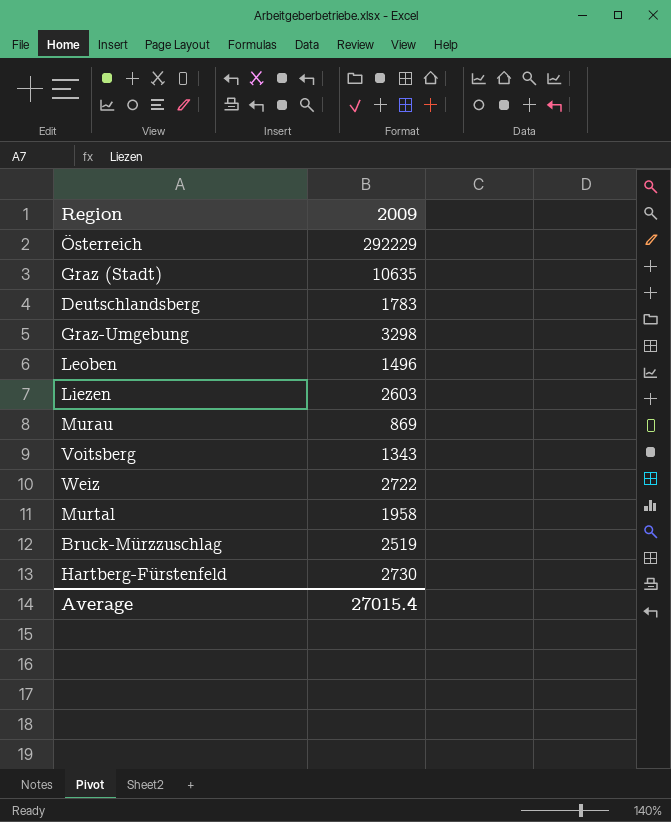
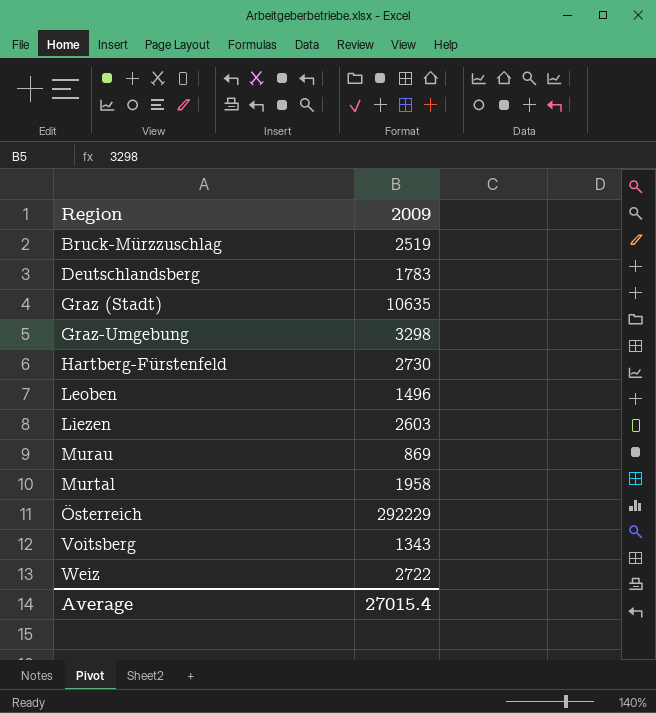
row order: none -> Region ascending

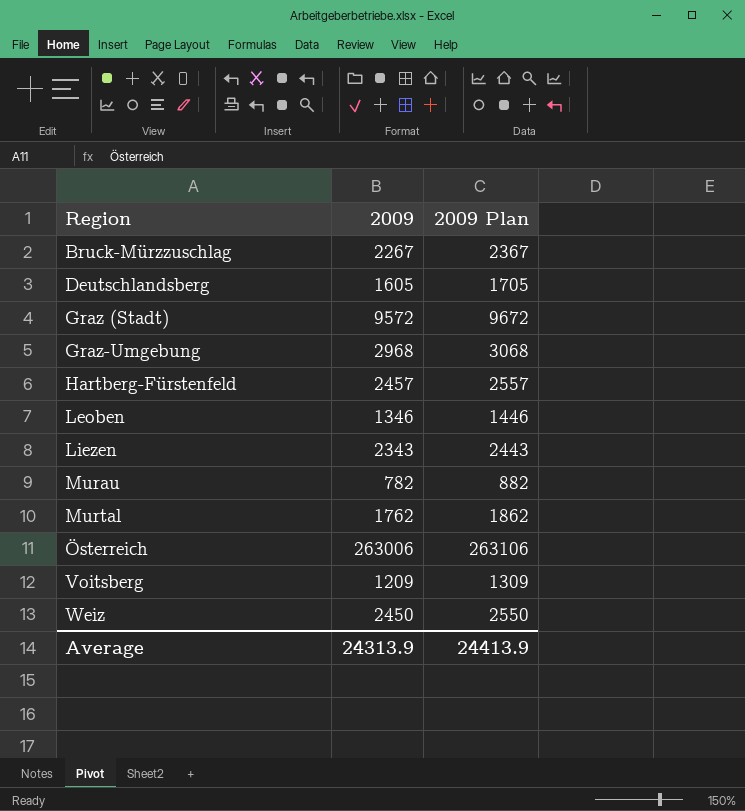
column 2009 Plan | formula: none -> [2009] + 100
Bruck-Mürzzuschlag | 2009: 2519 -> 2267
Deutschlandsberg | 2009: 1783 -> 1605
Graz (Stadt) | 2009: 10635 -> 9572
Graz-Umgebung | 2009: 3298 -> 2968
Hartberg-Fürstenfeld | 2009: 2730 -> 2457
Leoben | 2009: 1496 -> 1346
Liezen | 2009: 2603 -> 2343
Murau | 2009: 869 -> 782
Murtal | 2009: 1958 -> 1762
Österreich | 2009: 292229 -> 263006
Voitsberg | 2009: 1343 -> 1209
Weiz | 2009: 2722 -> 2450
Average | 2009: 27015.4 -> 24313.9

